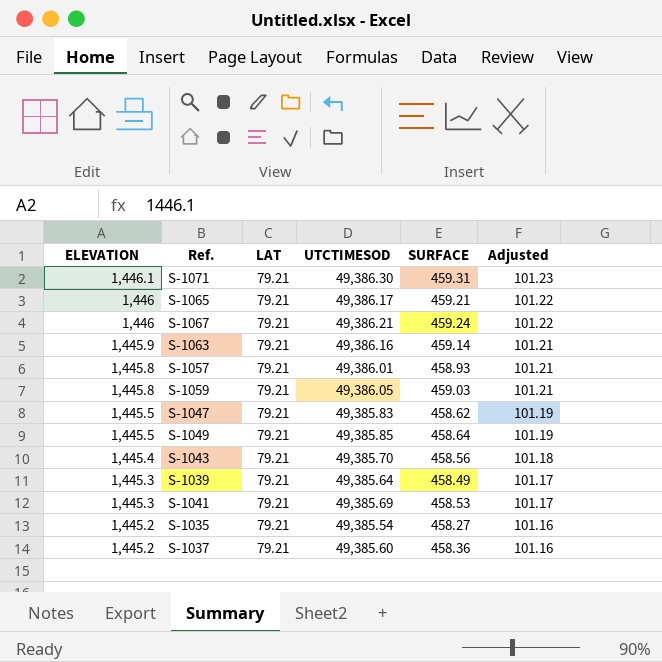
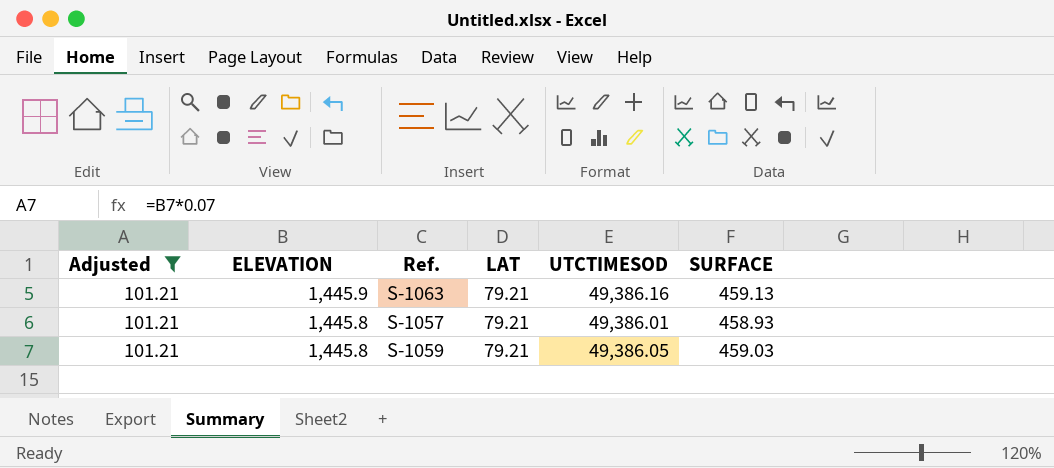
filter: none -> Adjusted = 101.21
column Adjusted | position: 6 -> 1
S-1063 | SURFACE: 459.14 -> 459.13

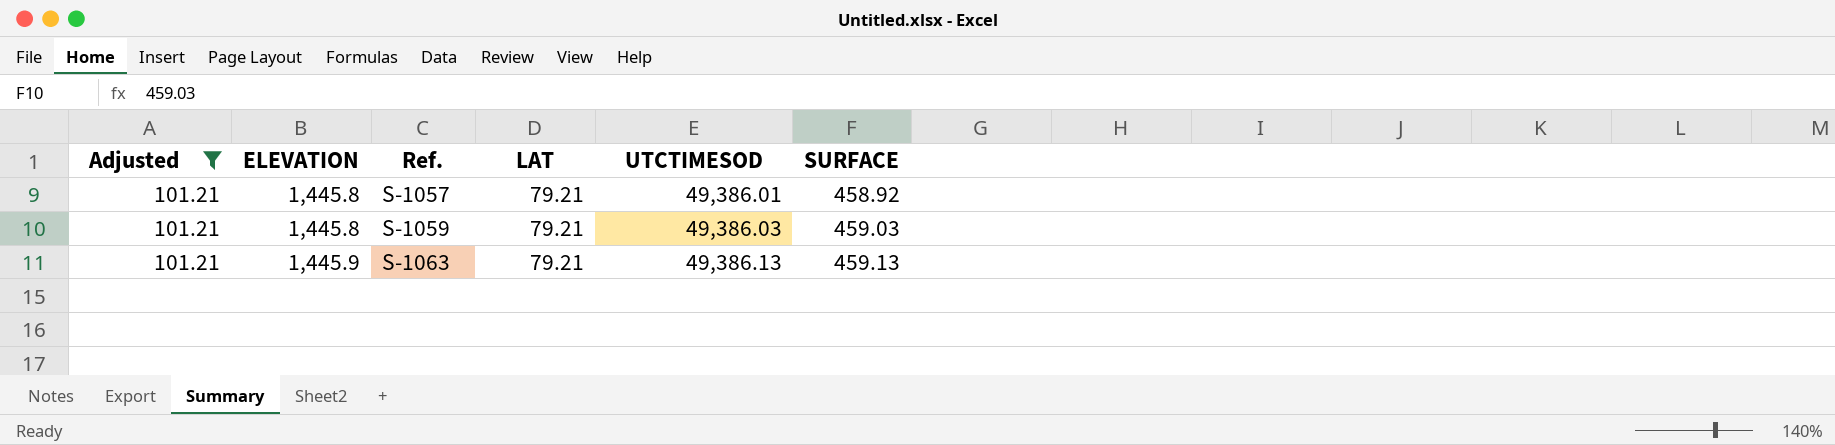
row order: ELEVATION descending -> ELEVATION ascending
S-1057 | SURFACE: 458.93 -> 458.92
S-1059 | UTCTIMESOD: 49,386.05 -> 49,386.03
S-1063 | UTCTIMESOD: 49,386.16 -> 49,386.13

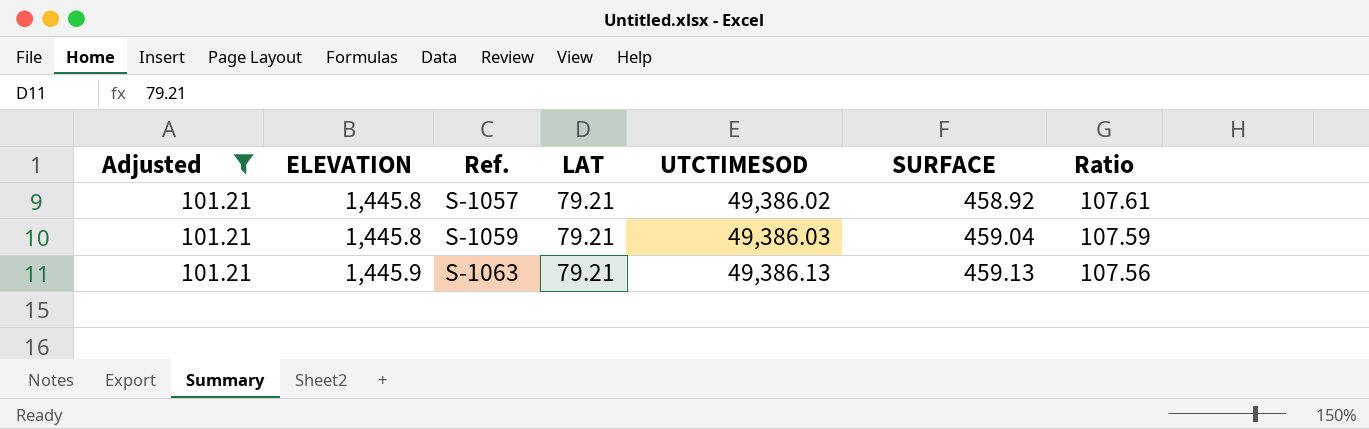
column Ratio | formula: none -> [UTCTIMESOD] / [SURFACE]
S-1057 | UTCTIMESOD: 49,386.01 -> 49,386.02
S-1059 | SURFACE: 459.03 -> 459.04

